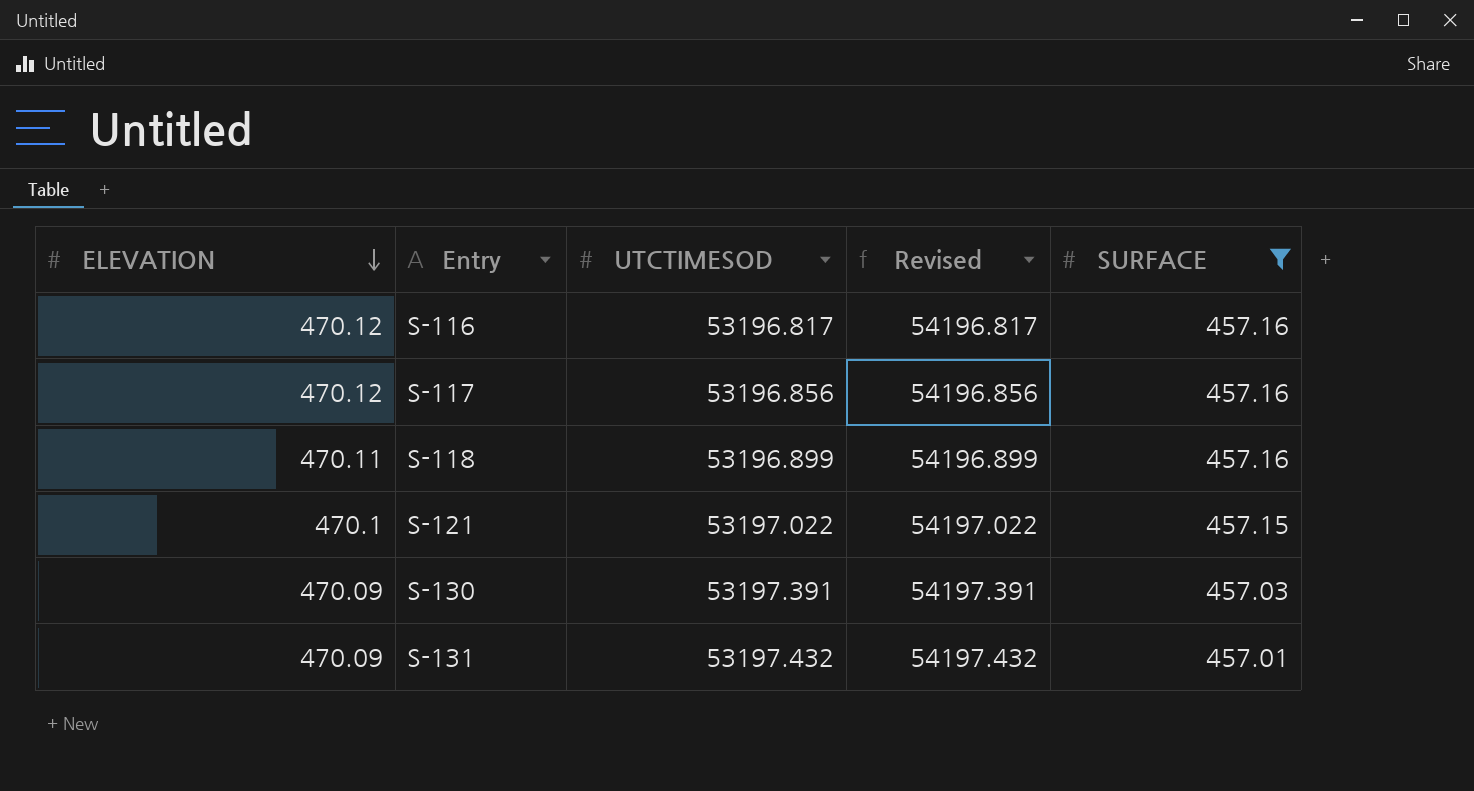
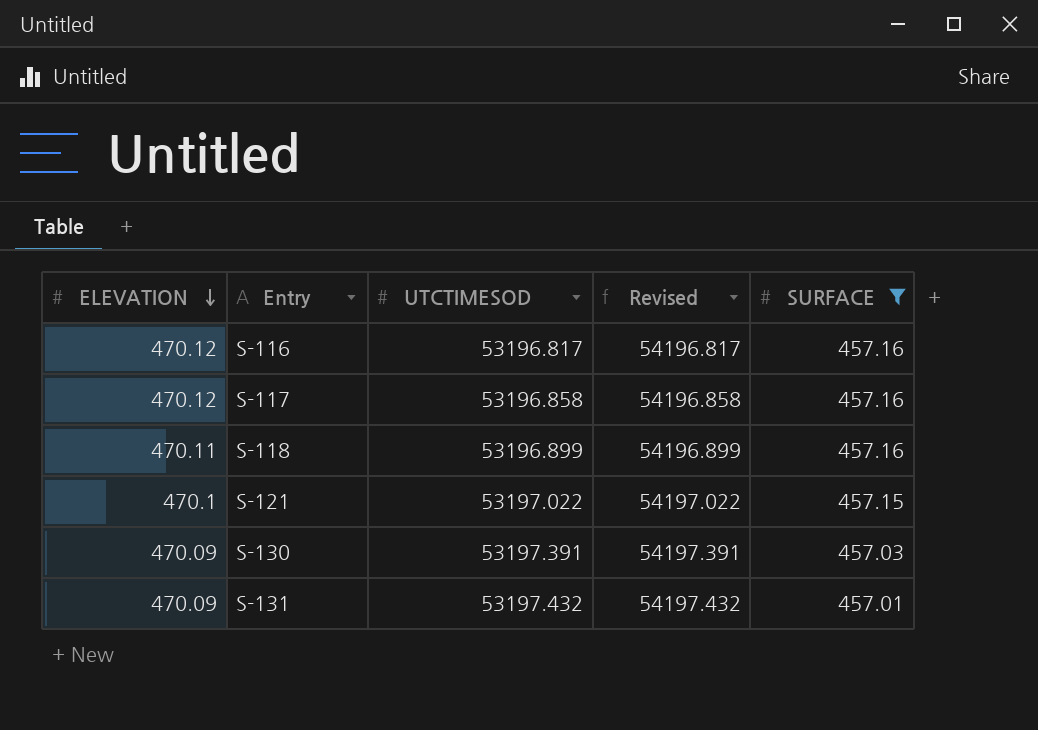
S-117 | UTCTIMESOD: 53196.856 -> 53196.858
S-117 | Revised: 54196.856 -> 54196.858

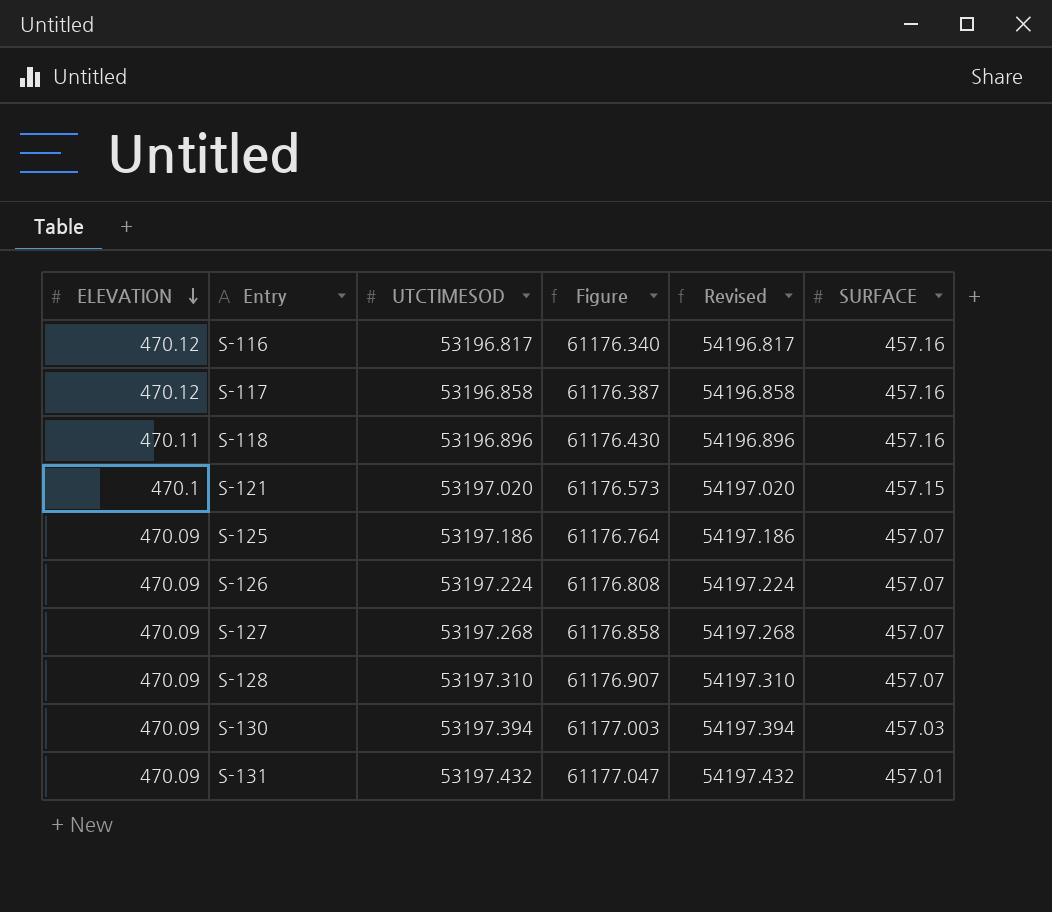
filter: SURFACE != 457.07 -> none
column Figure | formula: none -> [UTCTIMESOD] * 1.15
S-118 | UTCTIMESOD: 53196.899 -> 53196.896
S-118 | Revised: 54196.899 -> 54196.896
S-121 | UTCTIMESOD: 53197.022 -> 53197.020
S-121 | Revised: 54197.022 -> 54197.020
S-130 | UTCTIMESOD: 53197.391 -> 53197.394
S-130 | Revised: 54197.391 -> 54197.394

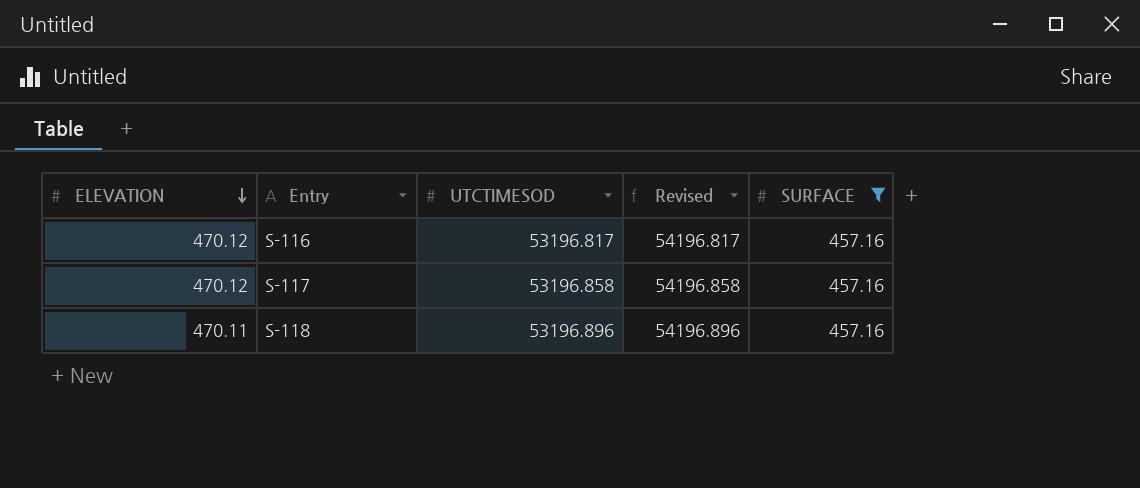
filter: none -> SURFACE = 457.16
column Figure | formula: [UTCTIMESOD] * 1.15 -> none

